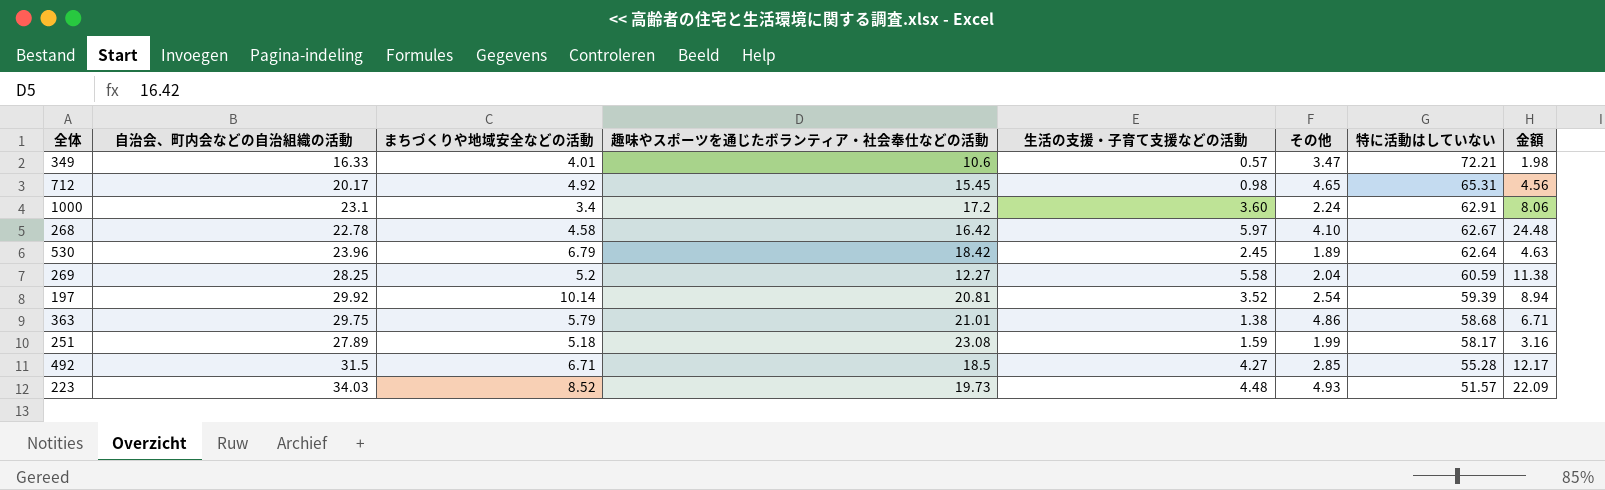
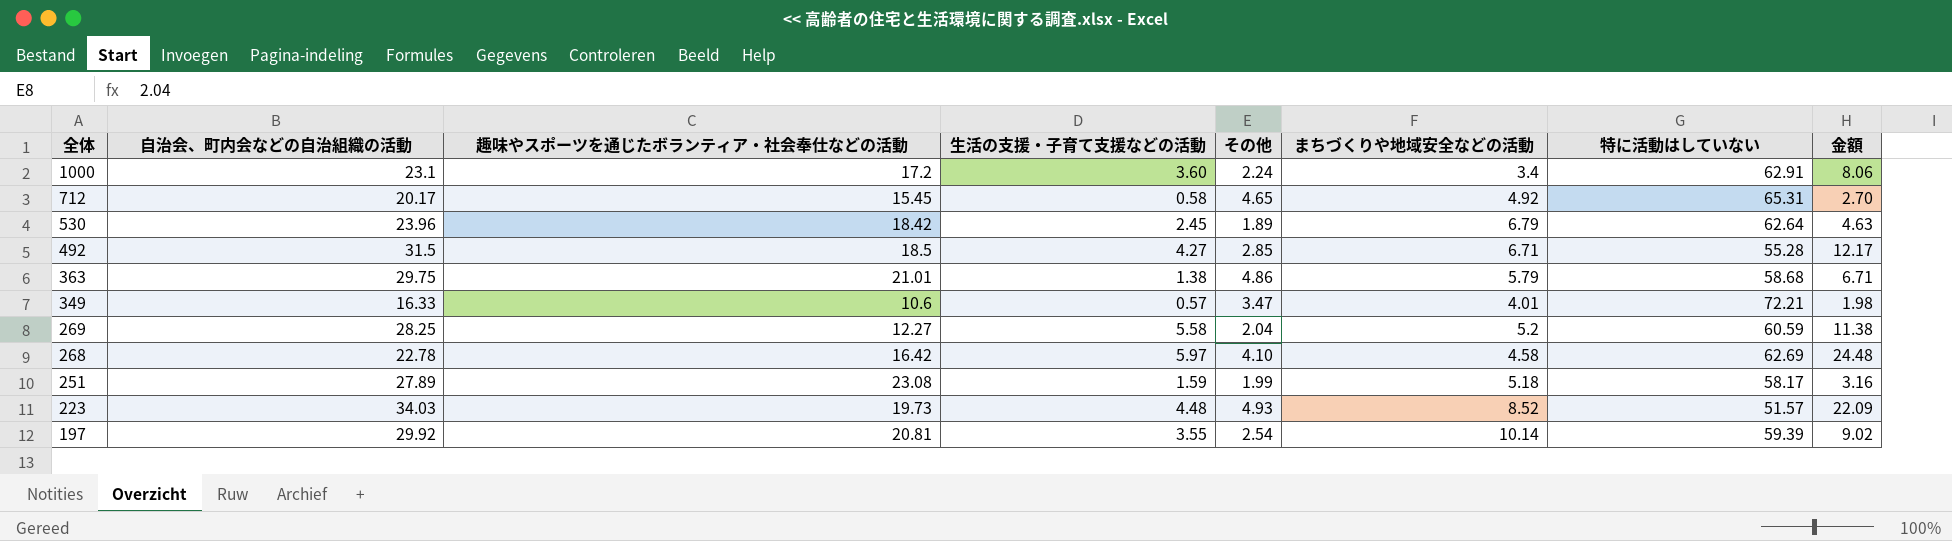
row order: 特に活動はしていない descending -> 全体 descending
column まちづくりや地域安全などの活動 | position: 3 -> 6
712 | 生活の支援・子育て支援などの活動: 0.98 -> 0.58
712 | 金額: 4.56 -> 2.70
268 | 特に活動はしていない: 62.67 -> 62.69
197 | 生活の支援・子育て支援などの活動: 3.52 -> 3.55
197 | 金額: 8.94 -> 9.02

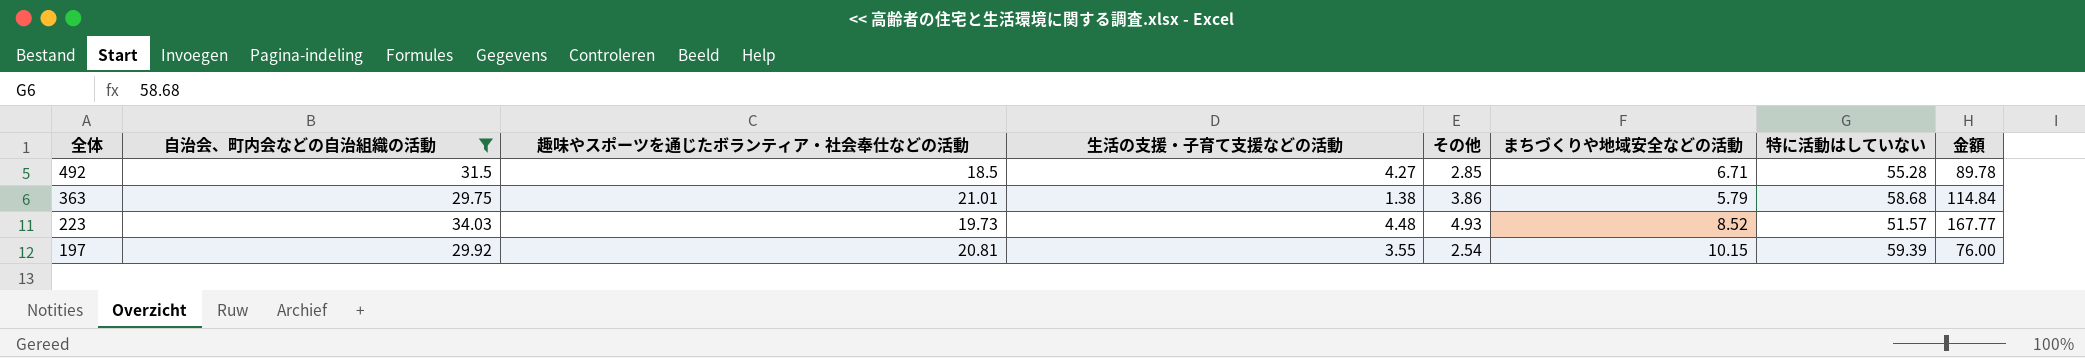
filter: none -> 自治会、町内会などの自治組織の活動 >= 29.75
column 金額 | formula: [生活の支援・子育て支援などの活動] * [その他] -> [自治会、町内会などの自治組織の活動] * [その他]
363 | その他: 4.86 -> 3.86
197 | まちづくりや地域安全などの活動: 10.14 -> 10.15

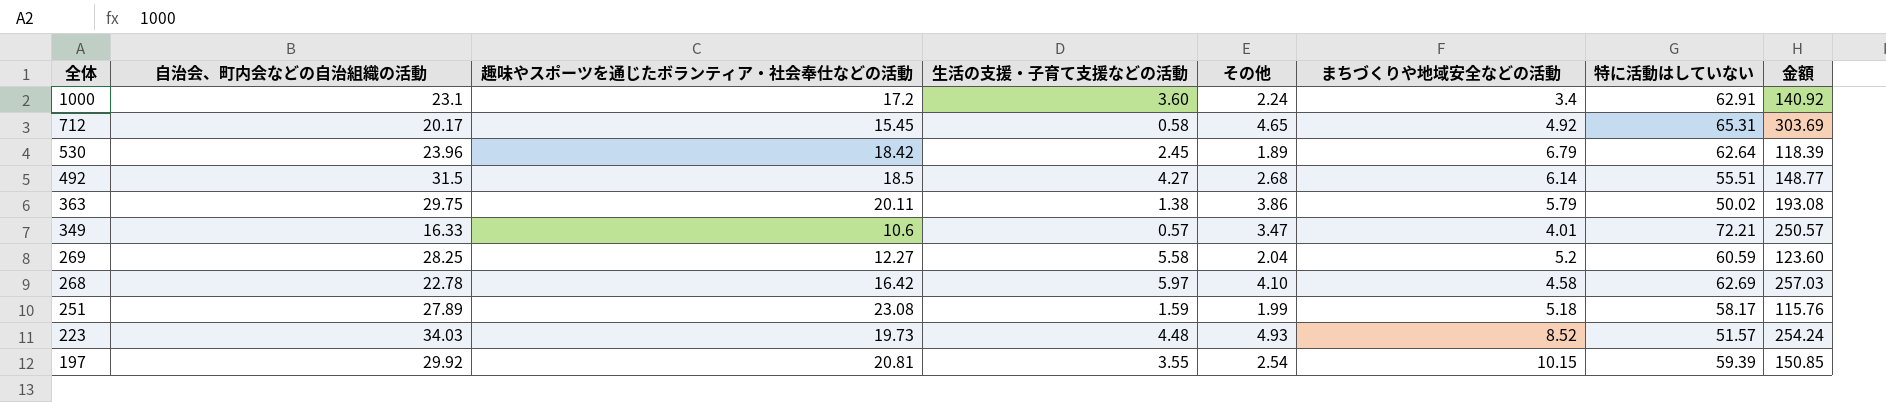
filter: 自治会、町内会などの自治組織の活動 >= 29.75 -> none
column 金額 | formula: [自治会、町内会などの自治組織の活動] * [その他] -> [その他] * [特に活動はしていない]
492 | その他: 2.85 -> 2.68
492 | まちづくりや地域安全などの活動: 6.71 -> 6.14
492 | 特に活動はしていない: 55.28 -> 55.51
363 | 趣味やスポーツを通じたボランティア・社会奉仕などの活動: 21.01 -> 20.11
363 | 特に活動はしていない: 58.68 -> 50.02

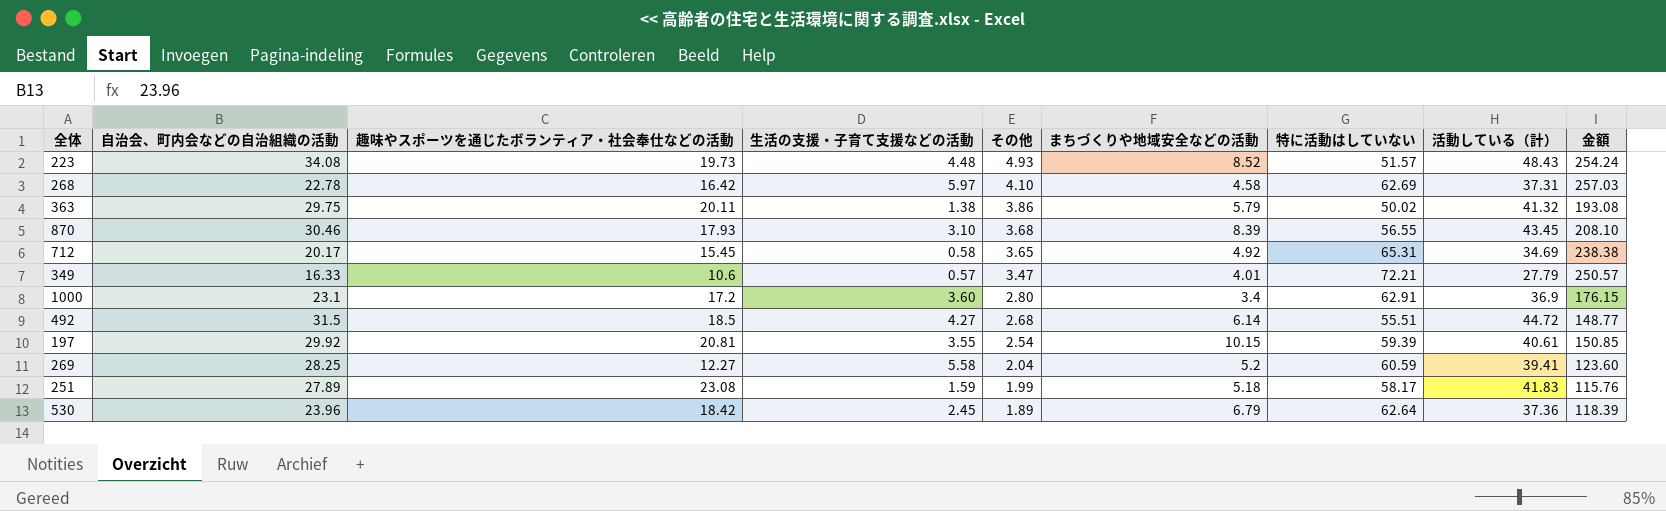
row order: 全体 descending -> その他 descending
column 活動している（計） | position: none -> 8
223 | 自治会、町内会などの自治組織の活動: 34.03 -> 34.08
row 870: none -> 30.46 | 17.93 | 3.10 | 3.68 | 8.39 | 56.55 | 43.45 | 208.10
712 | その他: 4.65 -> 3.65
712 | 金額: 303.69 -> 238.38
1000 | その他: 2.24 -> 2.80
1000 | 金額: 140.92 -> 176.15

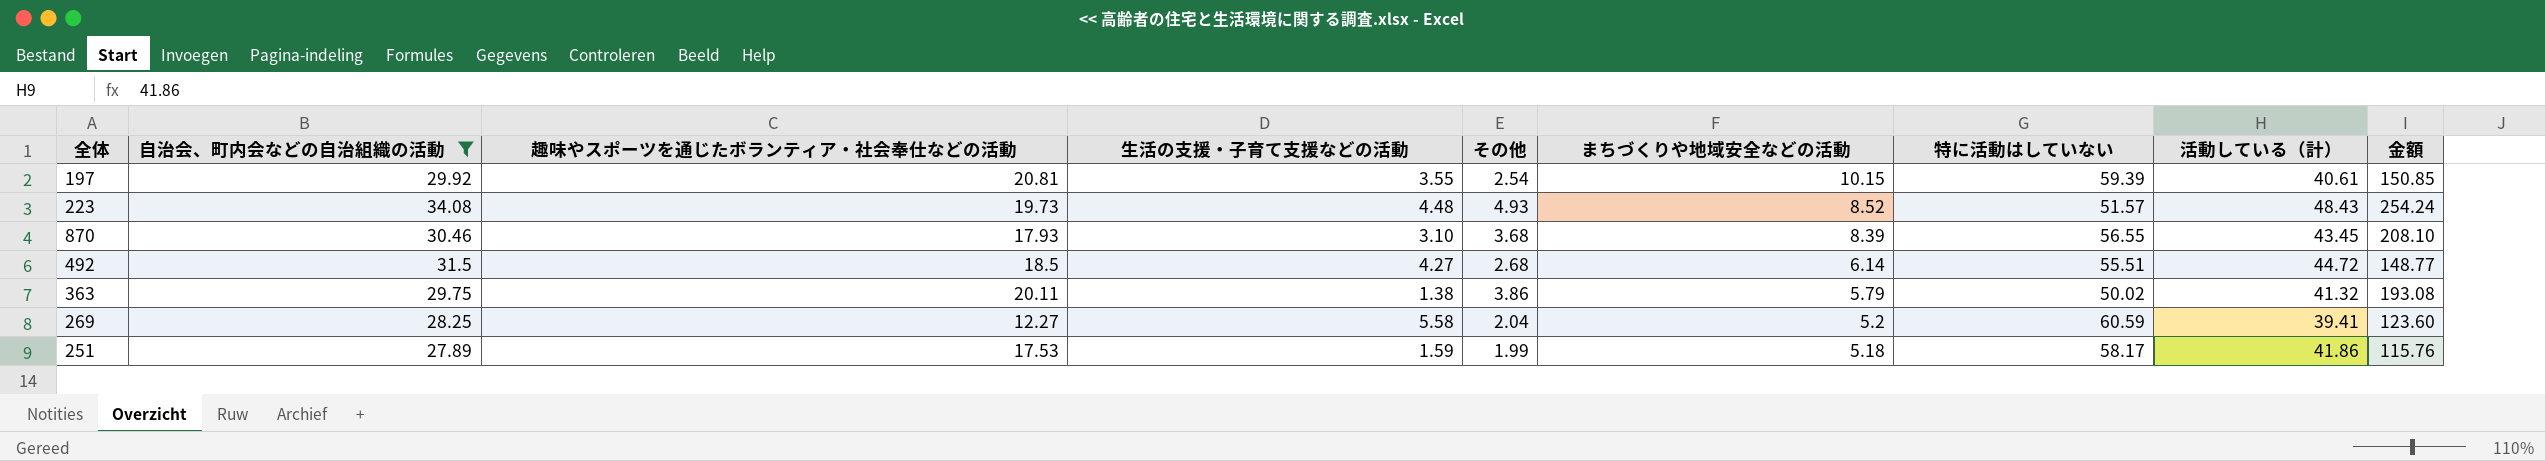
filter: none -> 自治会、町内会などの自治組織の活動 >= 27.89
row order: その他 descending -> まちづくりや地域安全などの活動 descending
251 | 趣味やスポーツを通じたボランティア・社会奉仕などの活動: 23.08 -> 17.53
251 | 活動している（計）: 41.83 -> 41.86

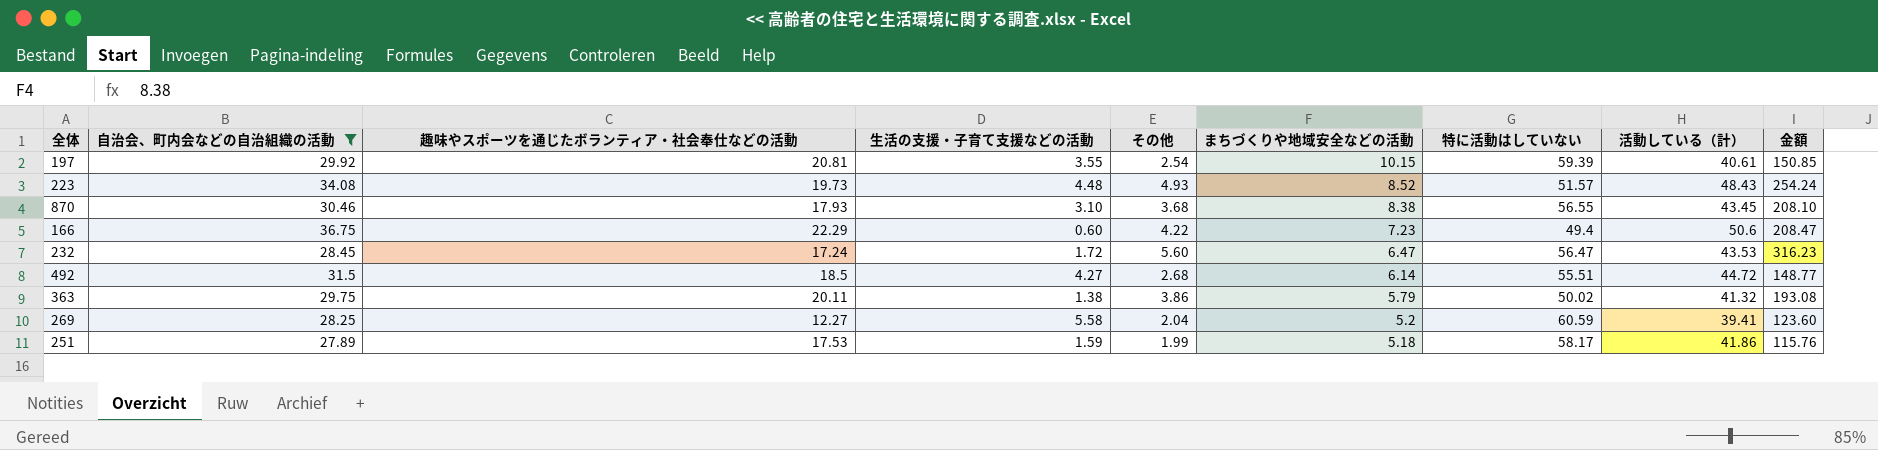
870 | まちづくりや地域安全などの活動: 8.39 -> 8.38
row 166: none -> 36.75 | 22.29 | 0.60 | 4.22 | 7.23 | 49.4 | 50.6 | 208.47
row 232: none -> 28.45 | 17.24 | 1.72 | 5.60 | 6.47 | 56.47 | 43.53 | 316.23

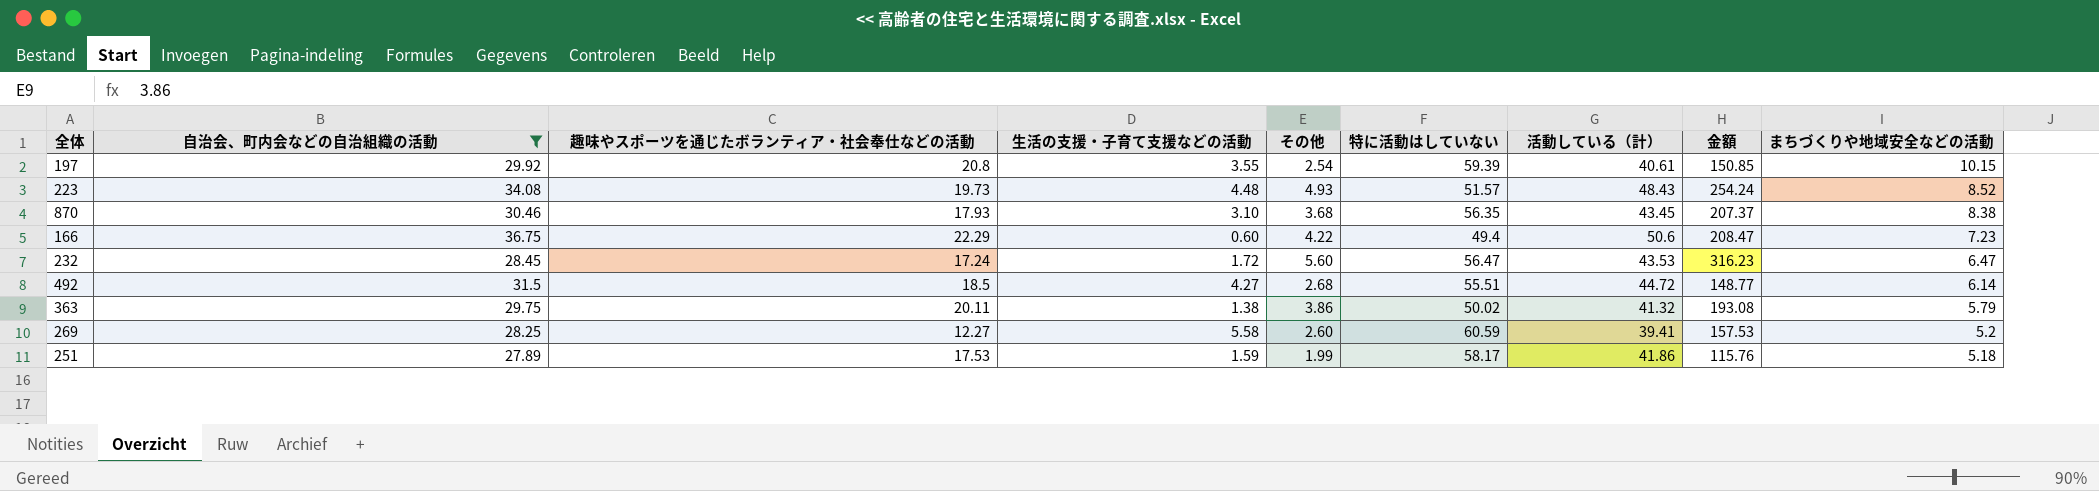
column まちづくりや地域安全などの活動 | position: 6 -> 9
197 | 趣味やスポーツを通じたボランティア・社会奉仕などの活動: 20.81 -> 20.8
870 | 特に活動はしていない: 56.55 -> 56.35
870 | 金額: 208.10 -> 207.37
269 | その他: 2.04 -> 2.60
269 | 金額: 123.60 -> 157.53

